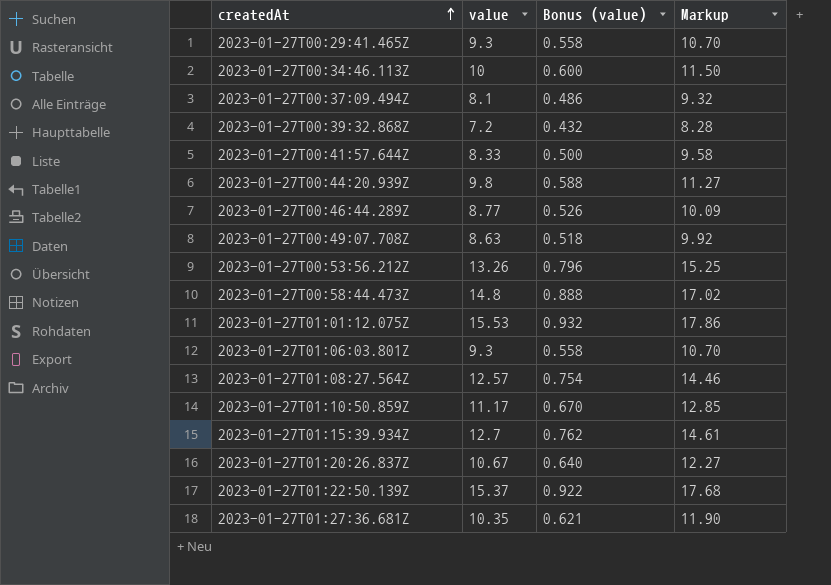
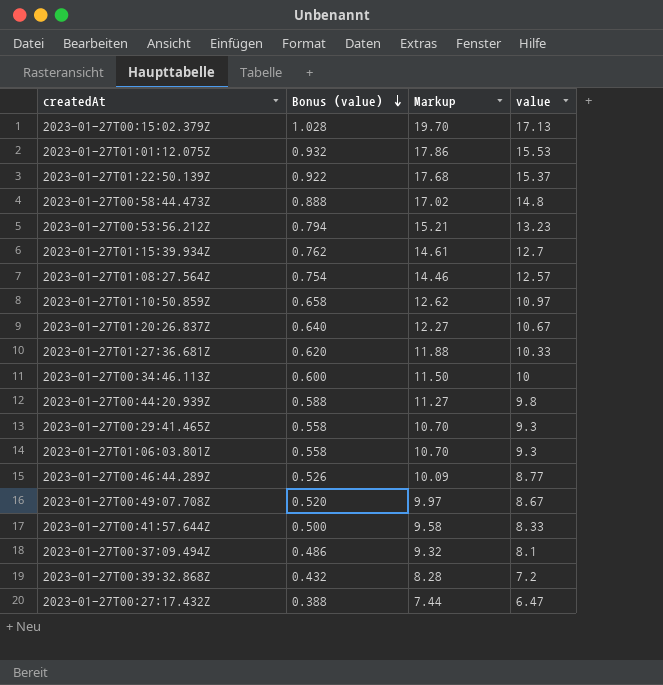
row order: createdAt ascending -> Bonus (value) descending
column value | position: 2 -> 4
row 2023-01-27T00:15:02.379Z: none -> 1.028 | 19.70 | 17.13
2023-01-27T00:53:56.212Z | Bonus (value): 0.796 -> 0.794
2023-01-27T00:53:56.212Z | Markup: 15.25 -> 15.21
2023-01-27T00:53:56.212Z | value: 13.26 -> 13.23
2023-01-27T01:10:50.859Z | Bonus (value): 0.670 -> 0.658
2023-01-27T01:10:50.859Z | Markup: 12.85 -> 12.62
2023-01-27T01:10:50.859Z | value: 11.17 -> 10.97
2023-01-27T01:27:36.681Z | Bonus (value): 0.621 -> 0.620
2023-01-27T01:27:36.681Z | Markup: 11.90 -> 11.88
2023-01-27T01:27:36.681Z | value: 10.35 -> 10.33
2023-01-27T00:49:07.708Z | Bonus (value): 0.518 -> 0.520
2023-01-27T00:49:07.708Z | Markup: 9.92 -> 9.97
2023-01-27T00:49:07.708Z | value: 8.63 -> 8.67
row 2023-01-27T00:27:17.432Z: none -> 0.388 | 7.44 | 6.47

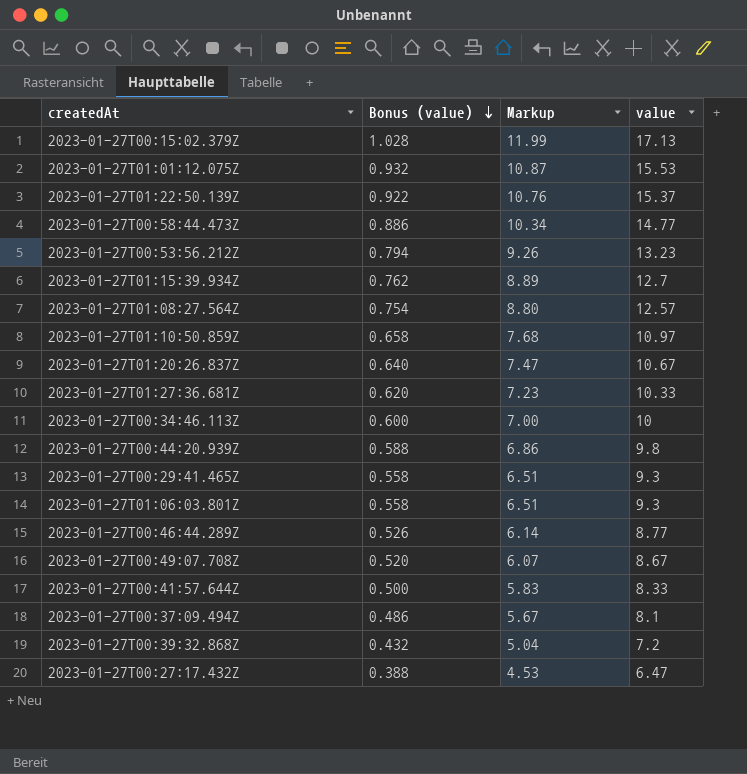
column Markup | formula: [value] * 1.15 -> [value] * 0.7
2023-01-27T00:58:44.473Z | Bonus (value): 0.888 -> 0.886
2023-01-27T00:58:44.473Z | value: 14.8 -> 14.77

